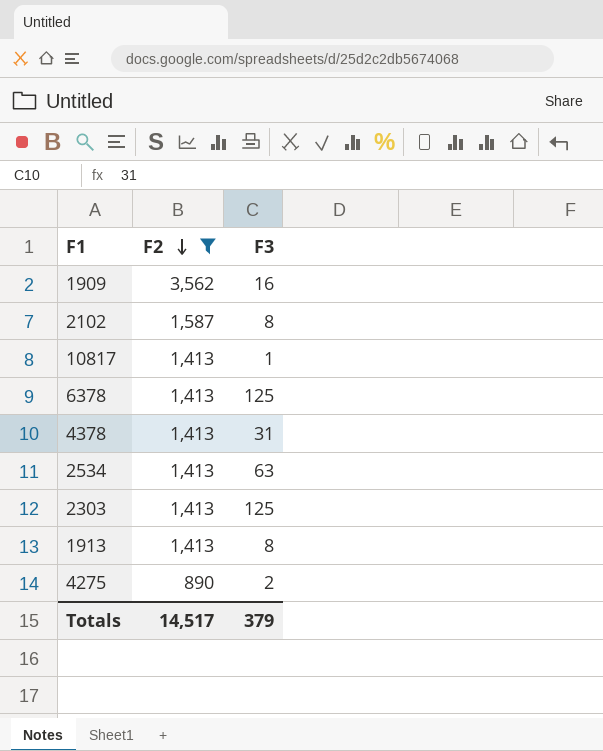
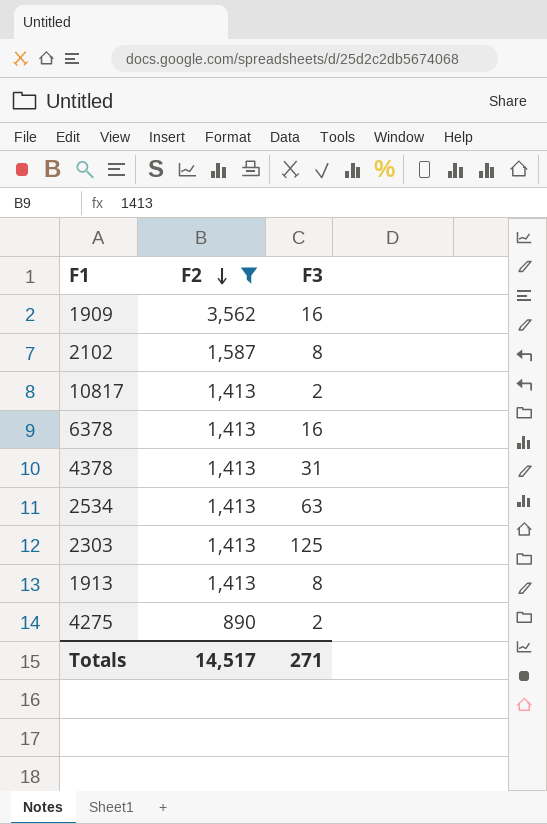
10817 | F3: 1 -> 2
6378 | F3: 125 -> 16
Totals | F3: 379 -> 271

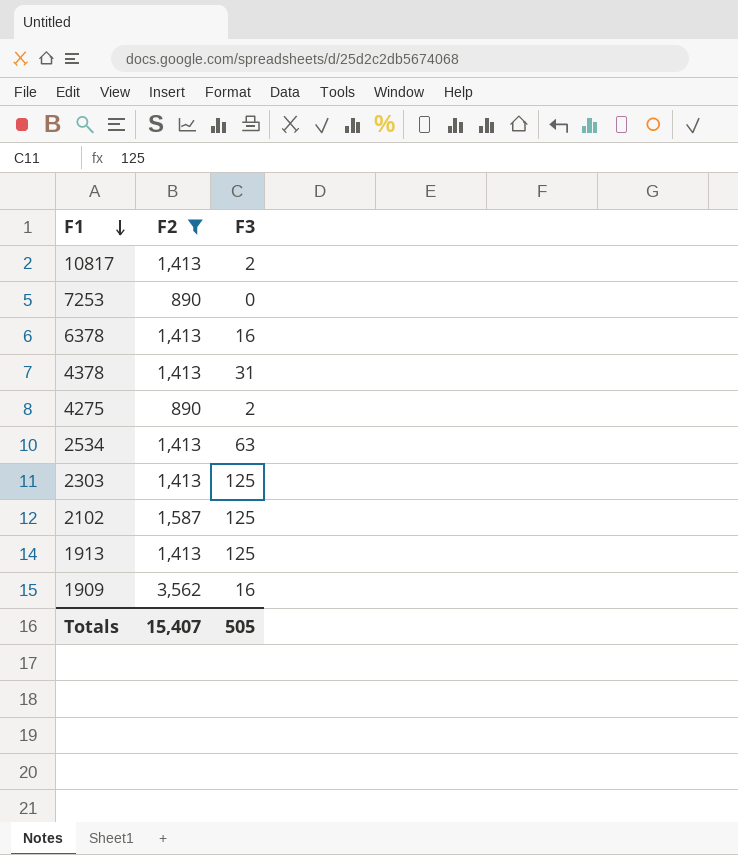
row order: F2 descending -> F1 descending
row 7253: none -> 890 | 0
2102 | F3: 8 -> 125
1913 | F3: 8 -> 125
Totals | F2: 14,517 -> 15,407
Totals | F3: 271 -> 505

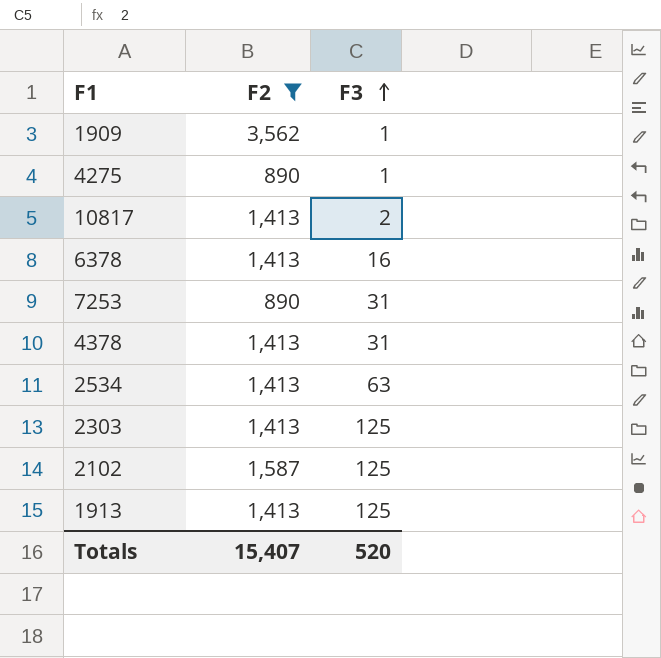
row order: F1 descending -> F3 ascending
1909 | F3: 16 -> 1
4275 | F3: 2 -> 1
7253 | F3: 0 -> 31
Totals | F3: 505 -> 520

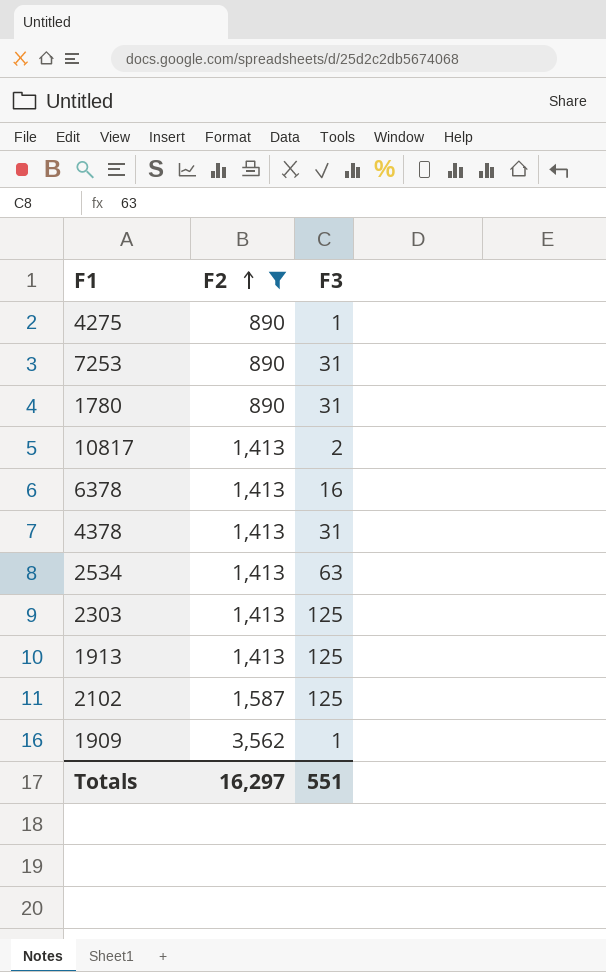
row order: F3 ascending -> F2 ascending
row 1780: none -> 890 | 31
Totals | F2: 15,407 -> 16,297
Totals | F3: 520 -> 551

